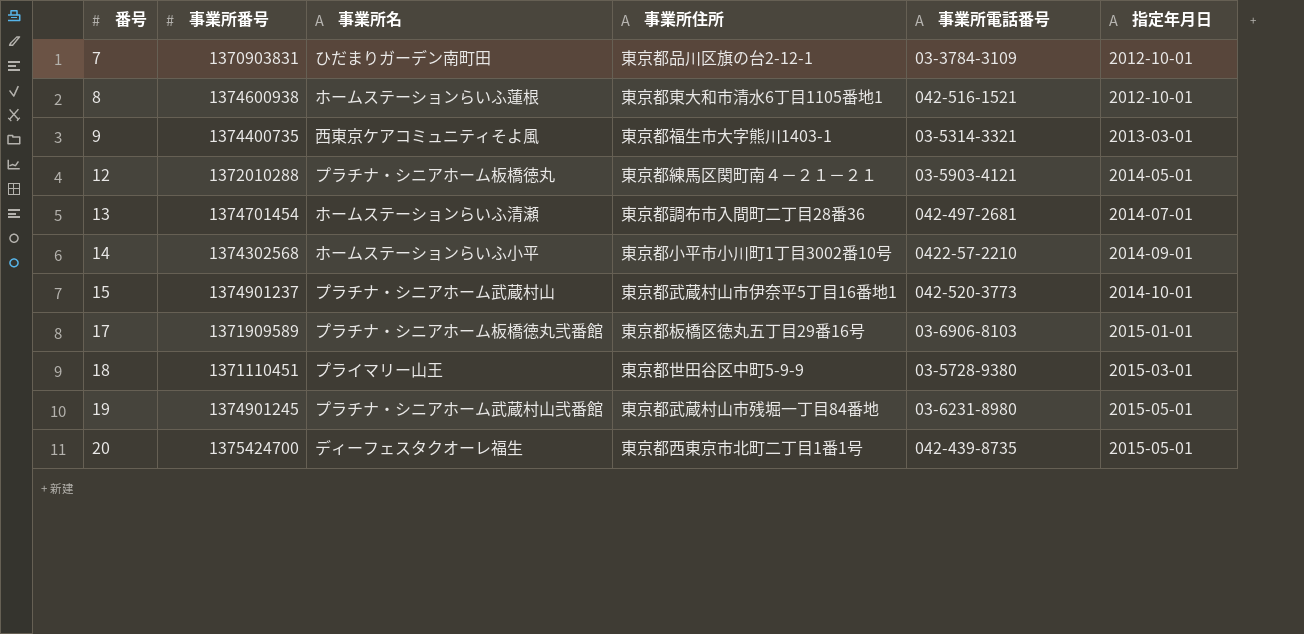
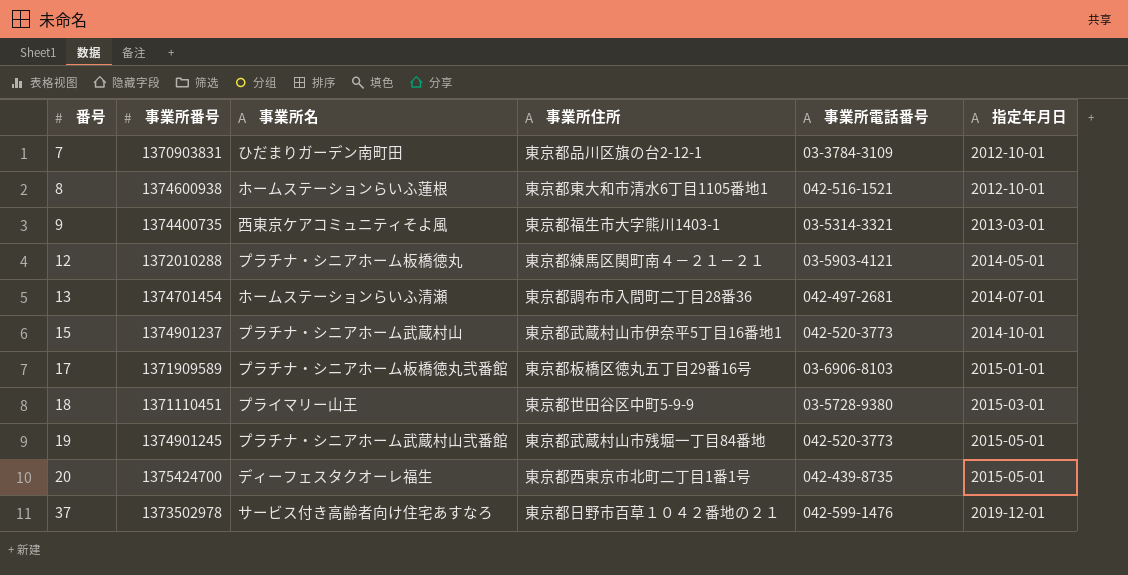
row 14: 1374302568 | ホームステーションらいふ小平 | 東京都小平市小川町1丁目3002番10号 | 0422-57-2210 | 2014-09-01 -> none
19 | 事業所電話番号: 03-6231-8980 -> 042-520-3773
row 37: none -> 1373502978 | サービス付き高齢者向け住宅あすなろ | 東京都日野市百草１０４２番地の２１ | 042-599-1476 | 2019-12-01

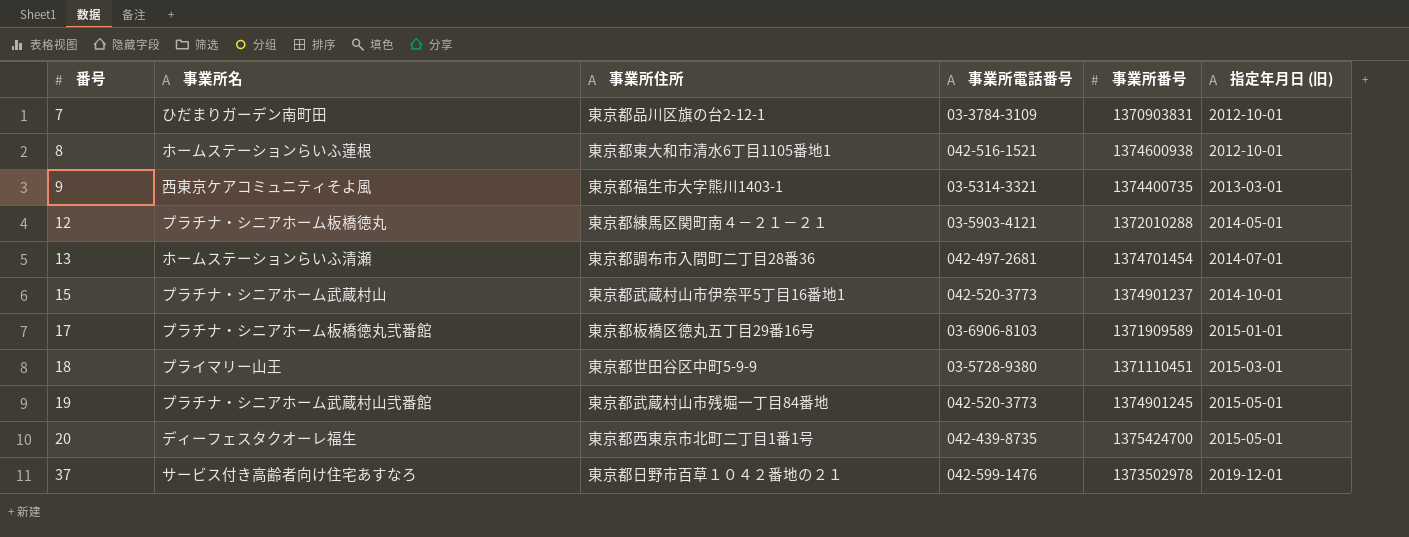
column 事業所番号 | position: 2 -> 5
column name: 指定年月日 -> 指定年月日 (旧)

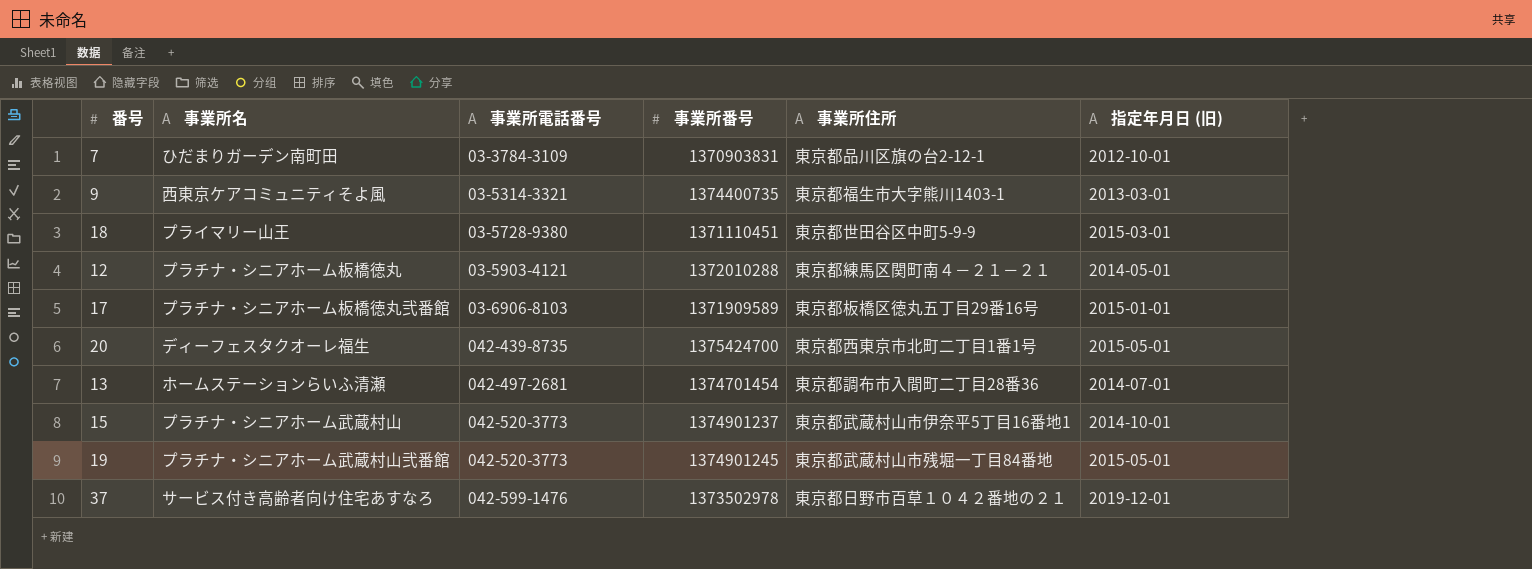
row order: 番号 ascending -> 事業所電話番号 ascending
column 事業所住所 | position: 3 -> 5
row 8: ホームステーションらいふ蓮根 | 東京都東大和市清水6丁目1105番地1 | 042-516-1521 | 1374600938 | 2012-10-01 -> none

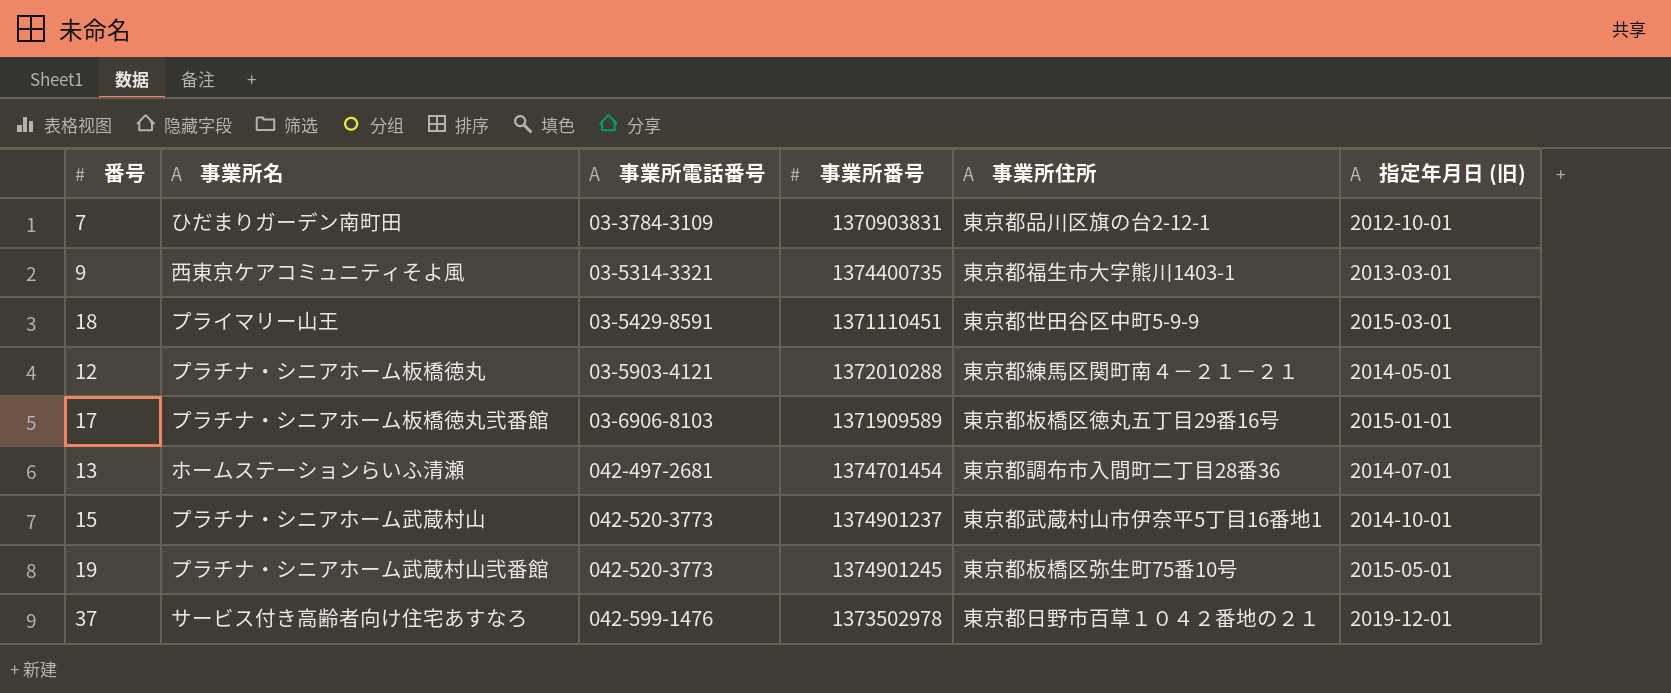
row 20: ディーフェスタクオーレ福生 | 042-439-8735 | 1375424700 | 東京都西東京市北町二丁目1番1号 | 2015-05-01 -> none
18 | 事業所電話番号: 03-5728-9380 -> 03-5429-8591
19 | 事業所住所: 東京都武蔵村山市残堀一丁目84番地 -> 東京都板橋区弥生町75番10号

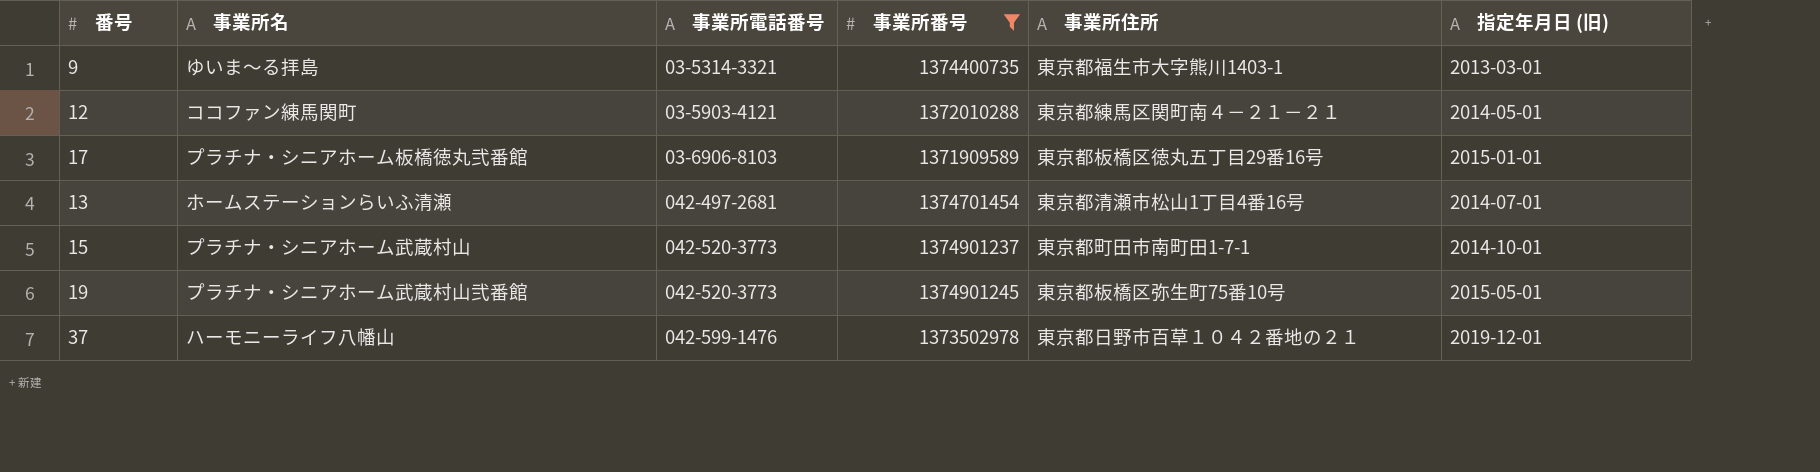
filter: none -> 事業所番号 >= 1371909589
9 | 事業所名: 西東京ケアコミュニティそよ風 -> ゆいま～る拝島
12 | 事業所名: プラチナ・シニアホーム板橋徳丸 -> ココファン練馬関町
13 | 事業所住所: 東京都調布市入間町二丁目28番36 -> 東京都清瀬市松山1丁目4番16号
15 | 事業所住所: 東京都武蔵村山市伊奈平5丁目16番地1 -> 東京都町田市南町田1-7-1
37 | 事業所名: サービス付き高齢者向け住宅あすなろ -> ハーモニーライフ八幡山

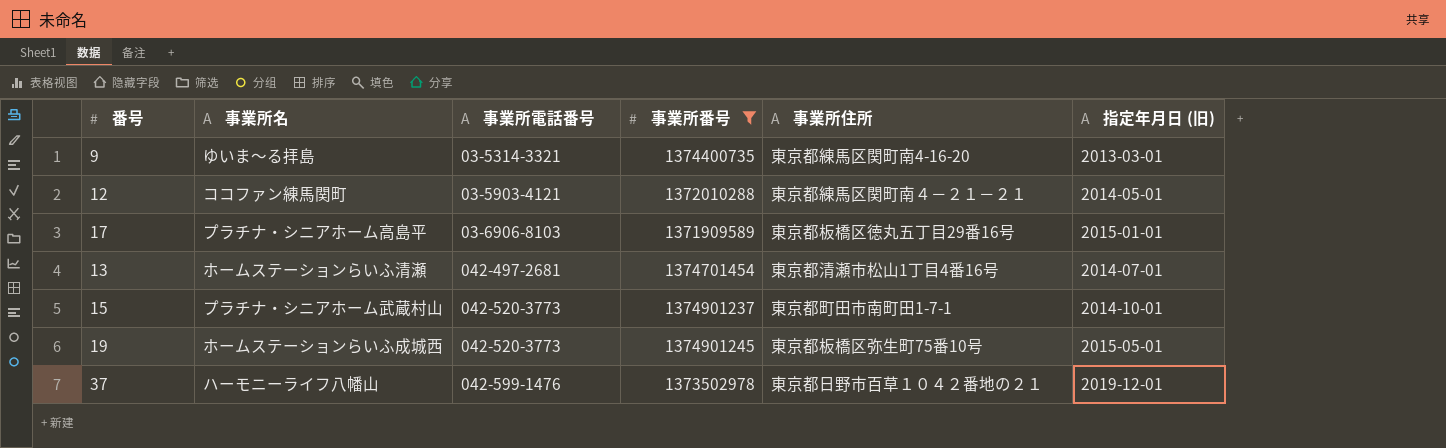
9 | 事業所住所: 東京都福生市大字熊川1403-1 -> 東京都練馬区関町南4-16-20
17 | 事業所名: プラチナ・シニアホーム板橋徳丸弐番館 -> プラチナ・シニアホーム高島平
19 | 事業所名: プラチナ・シニアホーム武蔵村山弐番館 -> ホームステーションらいふ成城西

